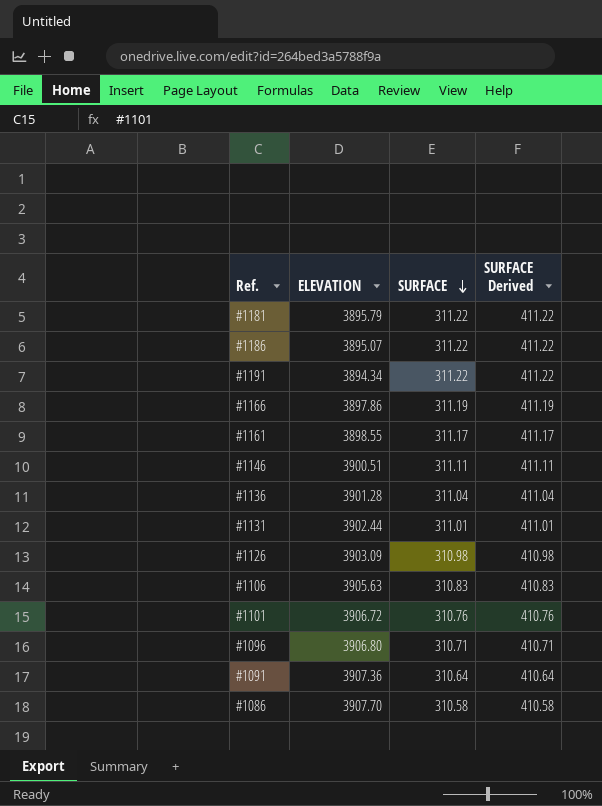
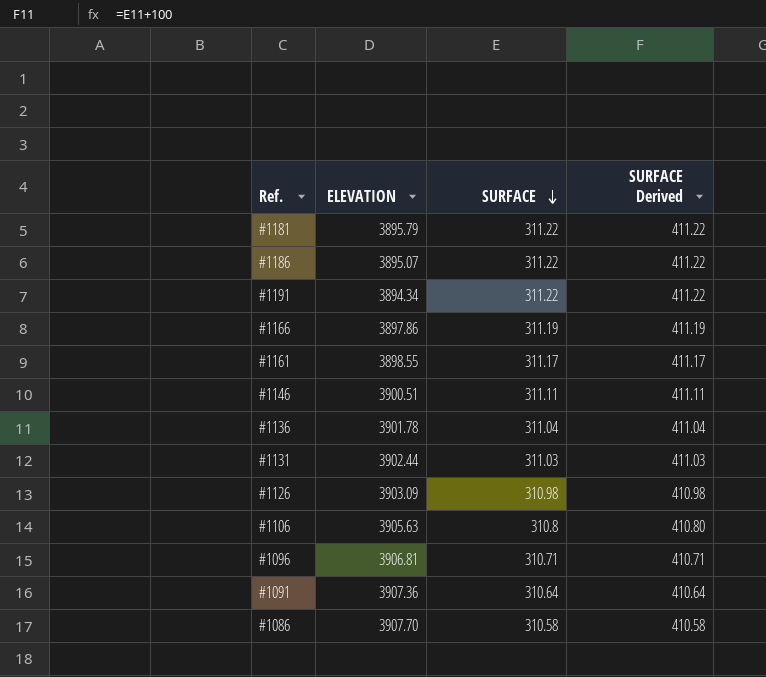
row #1101: 3906.72 | 310.76 | 410.76 -> none
#1136 | ELEVATION: 3901.28 -> 3901.78
#1131 | SURFACE: 311.01 -> 311.03
#1131 | SURFACE Derived: 411.01 -> 411.03
#1106 | SURFACE: 310.83 -> 310.8
#1106 | SURFACE Derived: 410.83 -> 410.80
#1096 | ELEVATION: 3906.80 -> 3906.81

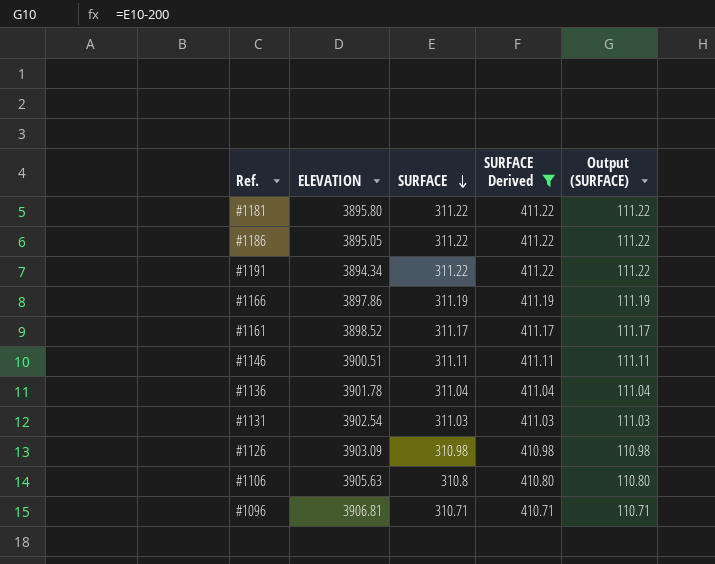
filter: none -> SURFACE Derived >= 410.71
column Output (SURFACE) | formula: none -> [SURFACE] - 200
#1181 | ELEVATION: 3895.79 -> 3895.80
#1186 | ELEVATION: 3895.07 -> 3895.05
#1161 | ELEVATION: 3898.55 -> 3898.52
#1131 | ELEVATION: 3902.44 -> 3902.54

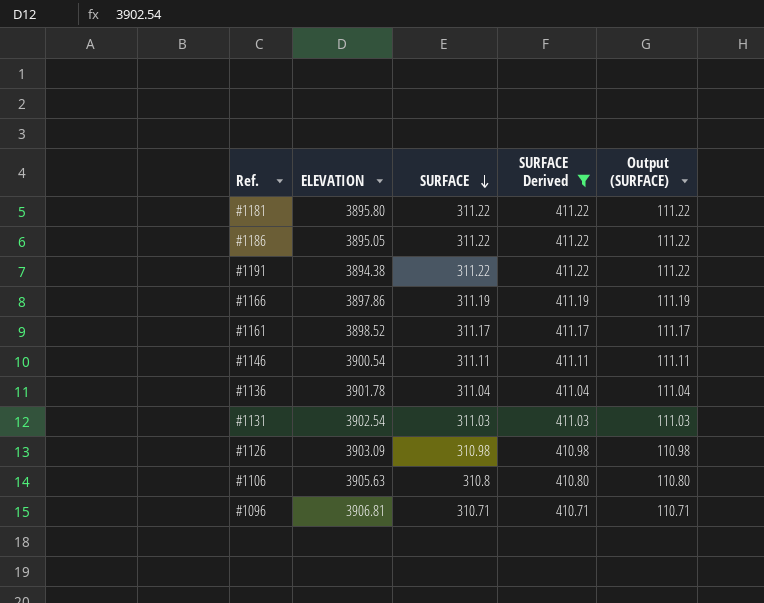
#1191 | ELEVATION: 3894.34 -> 3894.38
#1146 | ELEVATION: 3900.51 -> 3900.54

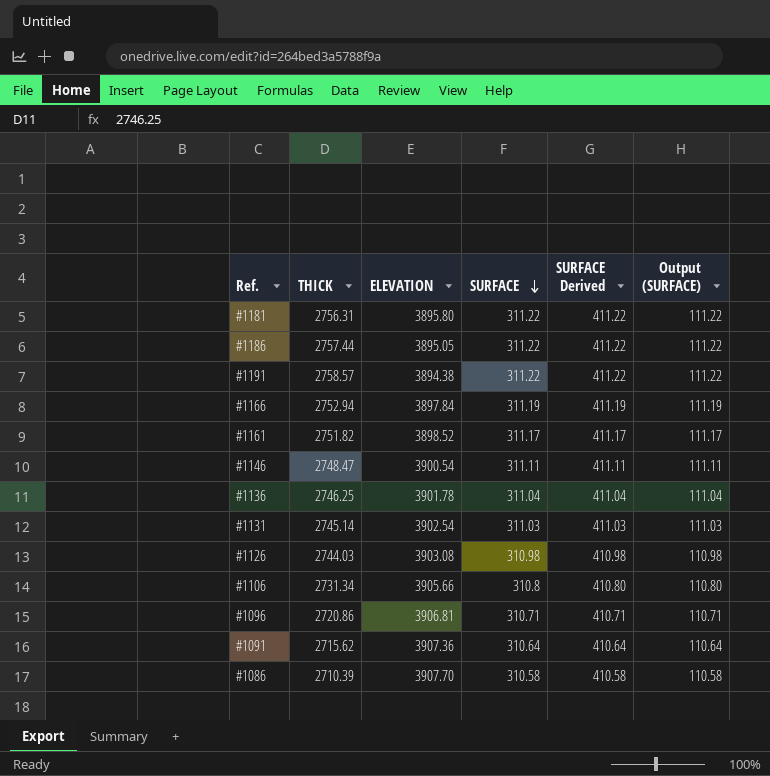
filter: SURFACE Derived >= 410.71 -> none
column THICK | position: none -> 2
#1166 | ELEVATION: 3897.86 -> 3897.84
#1126 | ELEVATION: 3903.09 -> 3903.08
#1106 | ELEVATION: 3905.63 -> 3905.66

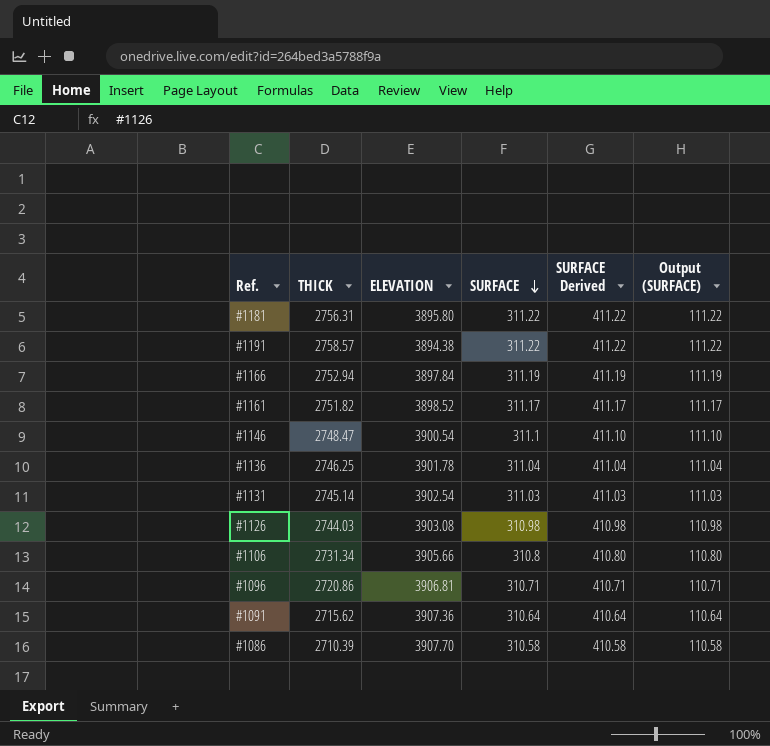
row #1186: 2757.44 | 3895.05 | 311.22 | 411.22 | 111.22 -> none
#1146 | SURFACE: 311.11 -> 311.1
#1146 | SURFACE Derived: 411.11 -> 411.10
#1146 | Output (SURFACE): 111.11 -> 111.10

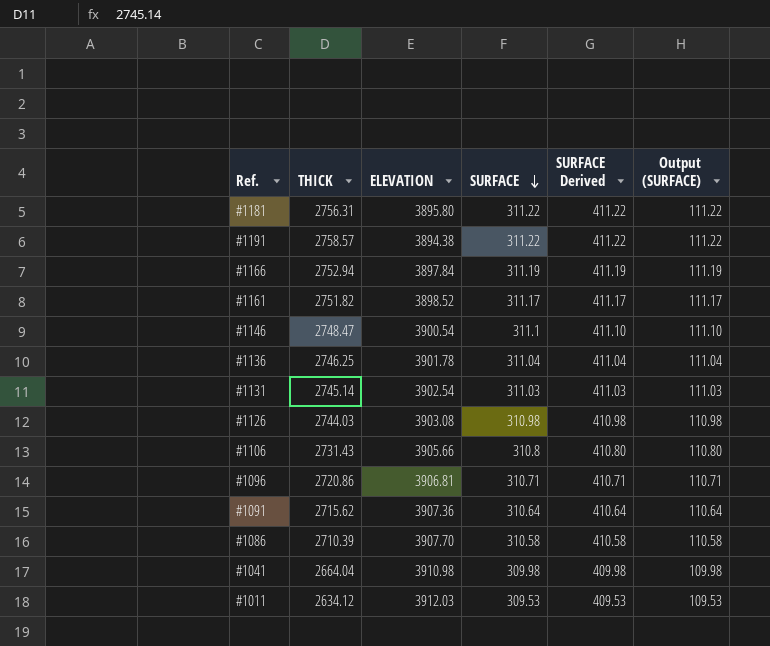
#1106 | THICK: 2731.34 -> 2731.43
row #1041: none -> 2664.04 | 3910.98 | 309.98 | 409.98 | 109.98
row #1011: none -> 2634.12 | 3912.03 | 309.53 | 409.53 | 109.53

